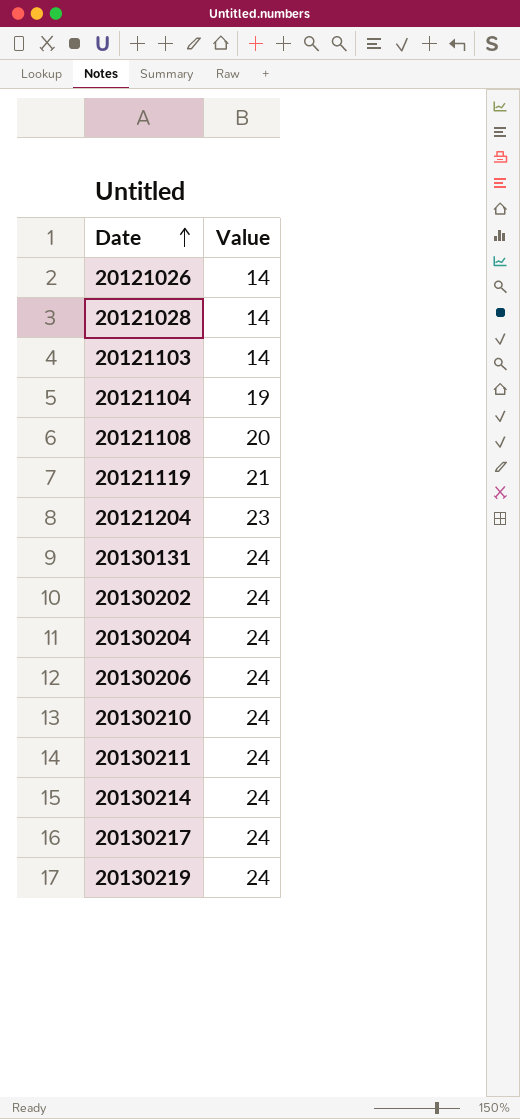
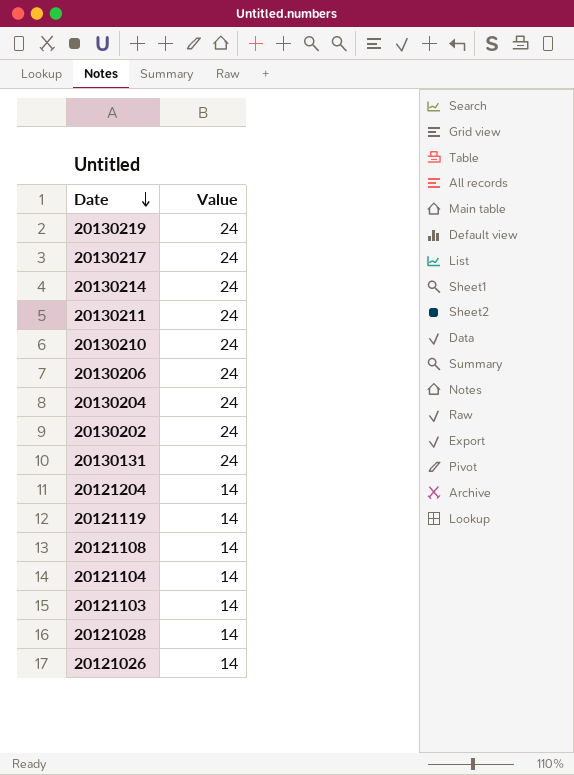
row order: Date ascending -> Date descending
20121204 | Value: 23 -> 14
20121119 | Value: 21 -> 14
20121108 | Value: 20 -> 14
20121104 | Value: 19 -> 14

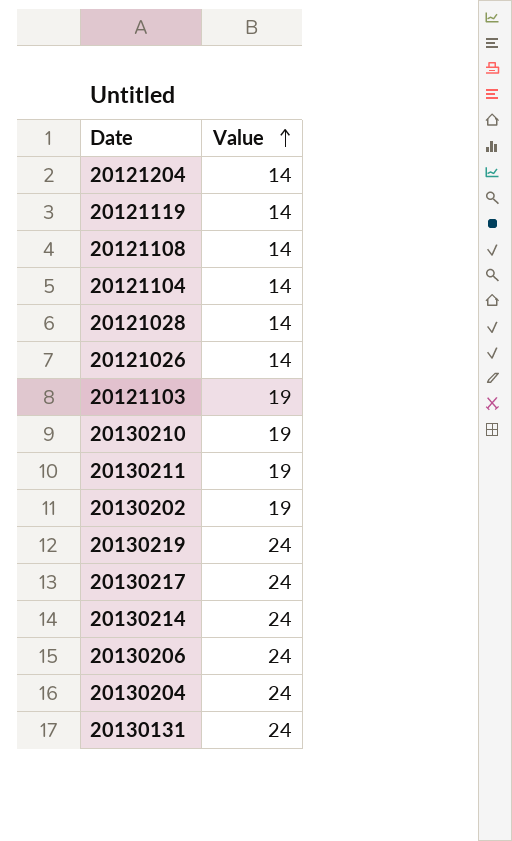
row order: Date descending -> Value ascending
20121103 | Value: 14 -> 19
20130210 | Value: 24 -> 19
20130211 | Value: 24 -> 19
20130202 | Value: 24 -> 19

